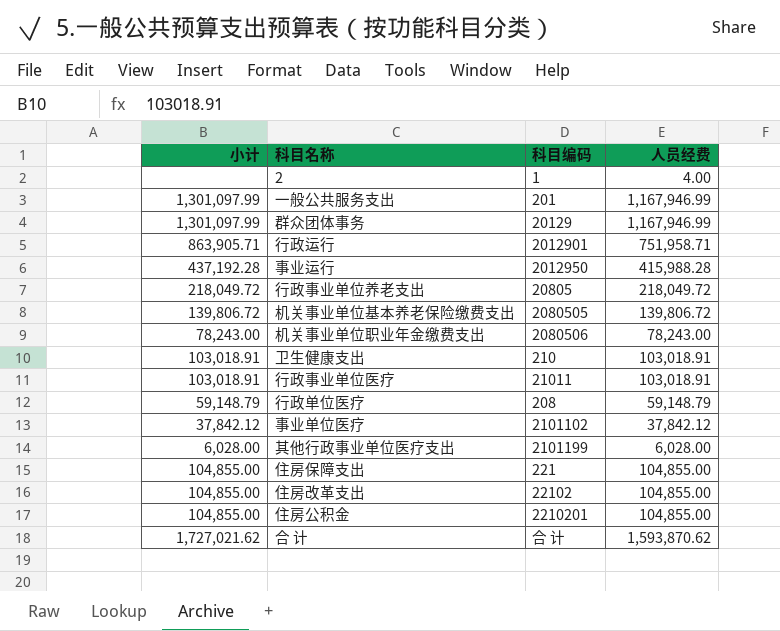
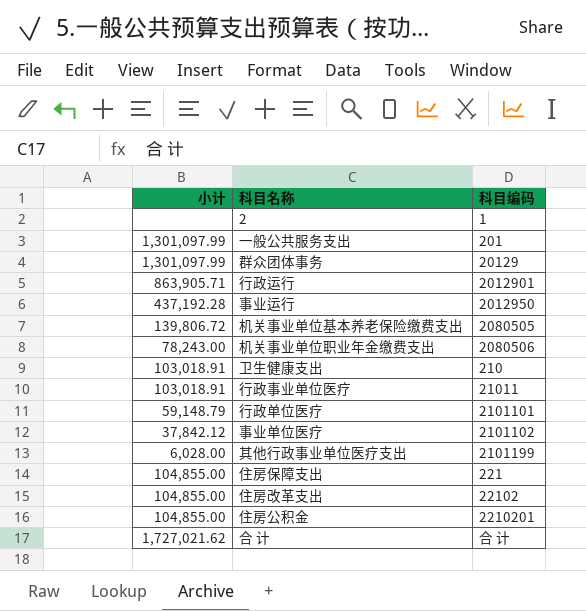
column 人员经费 | position: 4 -> none
row 行政事业单位养老支出: 218,049.72 | 20805 | 218,049.72 -> none
行政单位医疗 | 科目编码: 208 -> 2101101

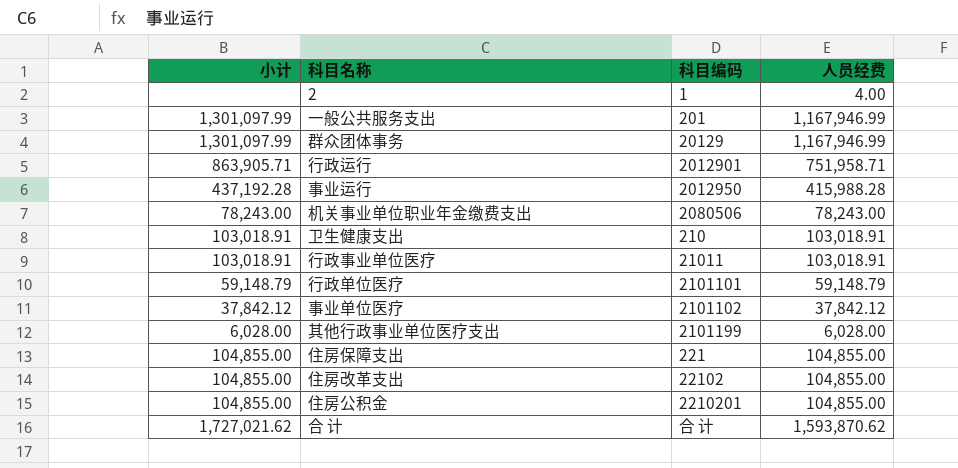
column 人员经费 | position: none -> 4
row 机关事业单位基本养老保险缴费支出: 139,806.72 | 2080505 -> none

